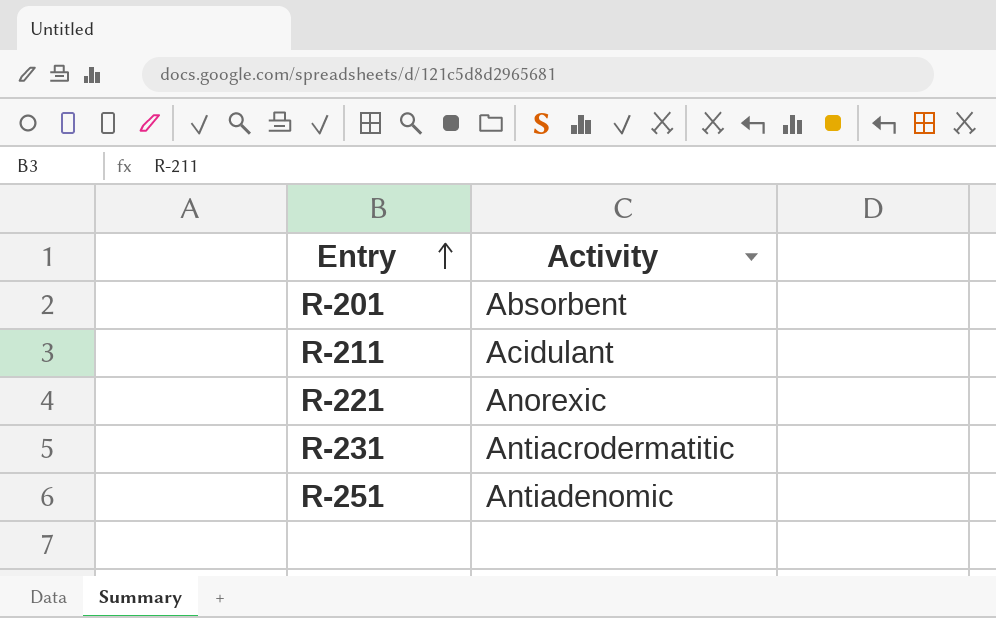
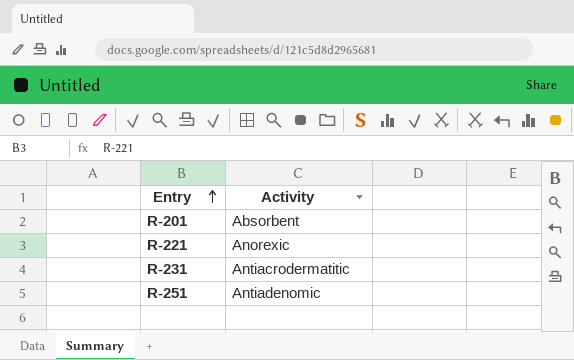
row R-211: Acidulant -> none

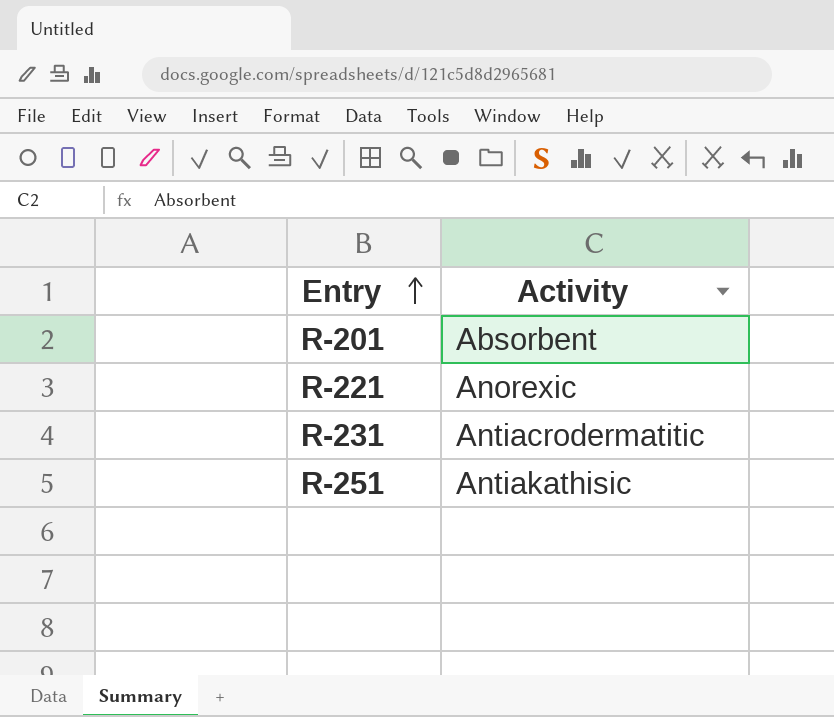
R-251 | Activity: Antiadenomic -> Antiakathisic

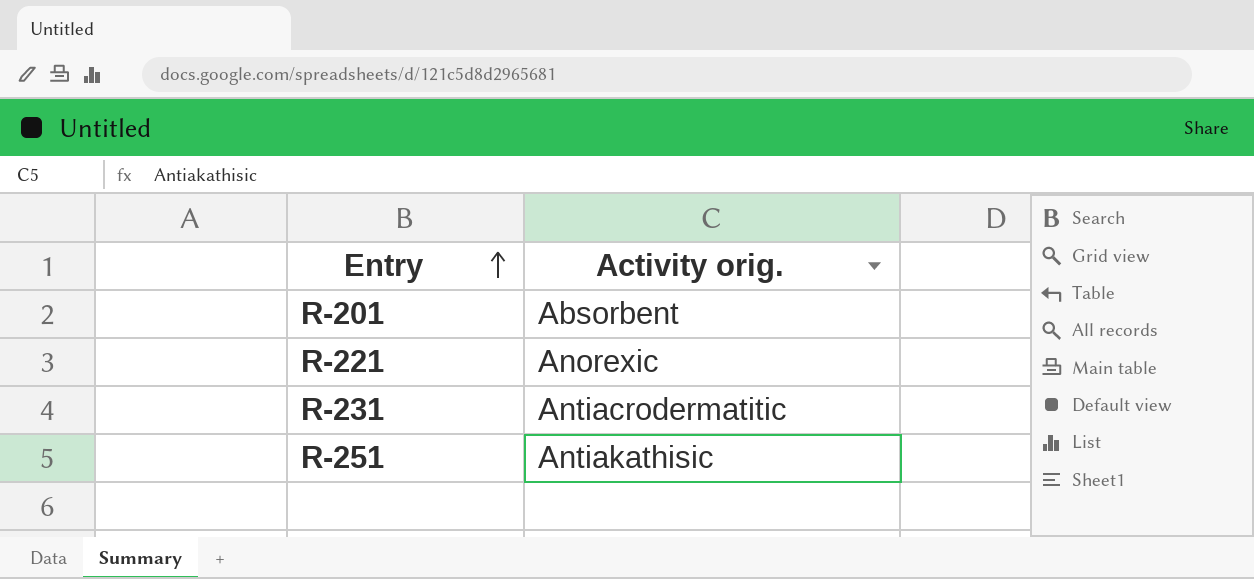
column name: Activity -> Activity orig.

